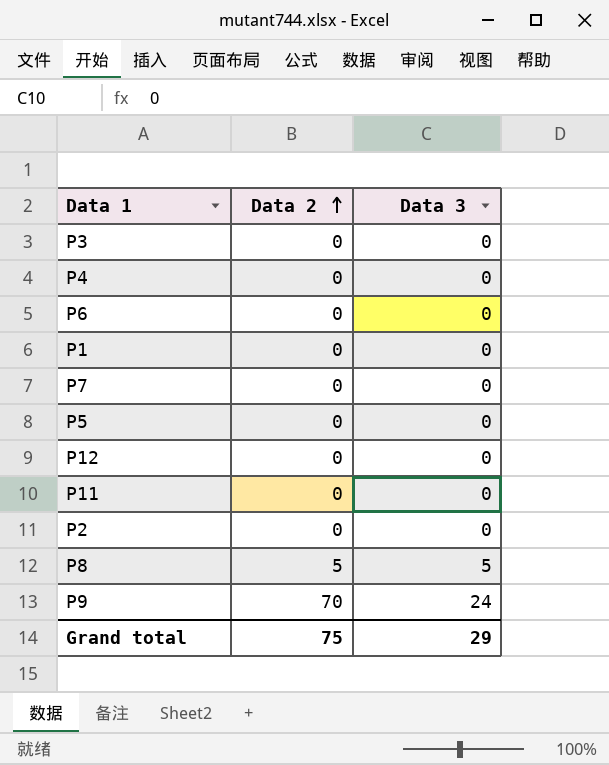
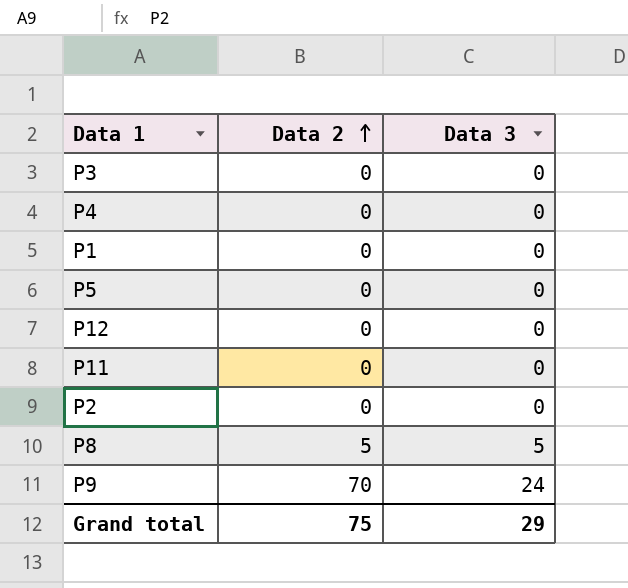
row P6: 0 | 0 -> none
row P7: 0 | 0 -> none

